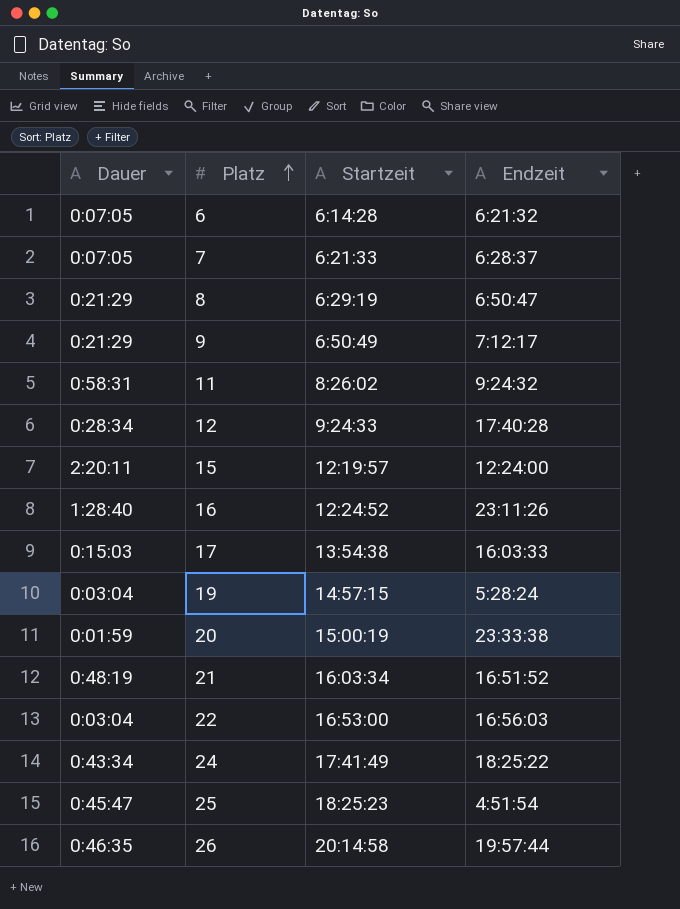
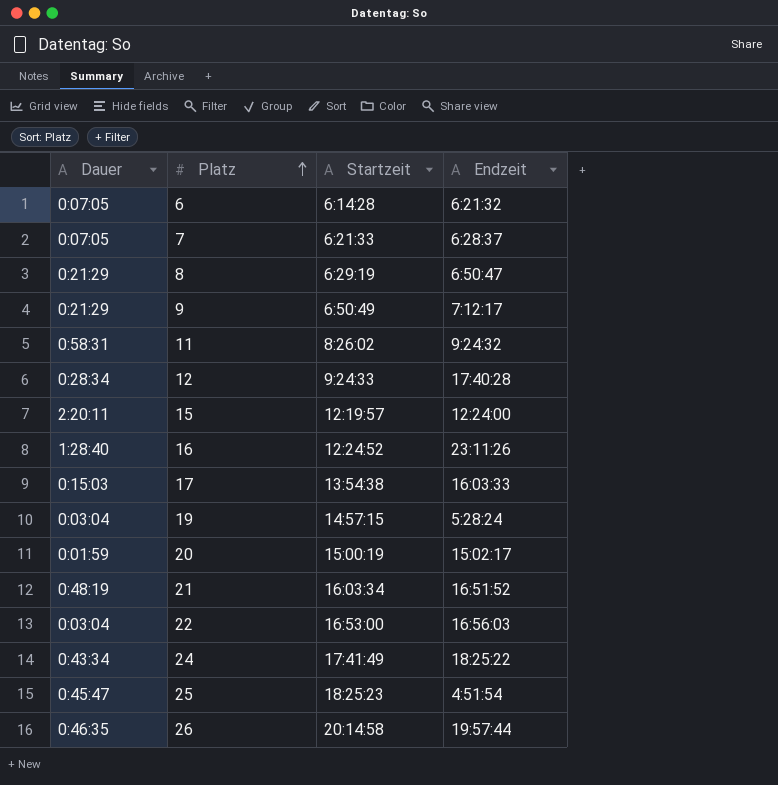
20 | Endzeit: 23:33:38 -> 15:02:17

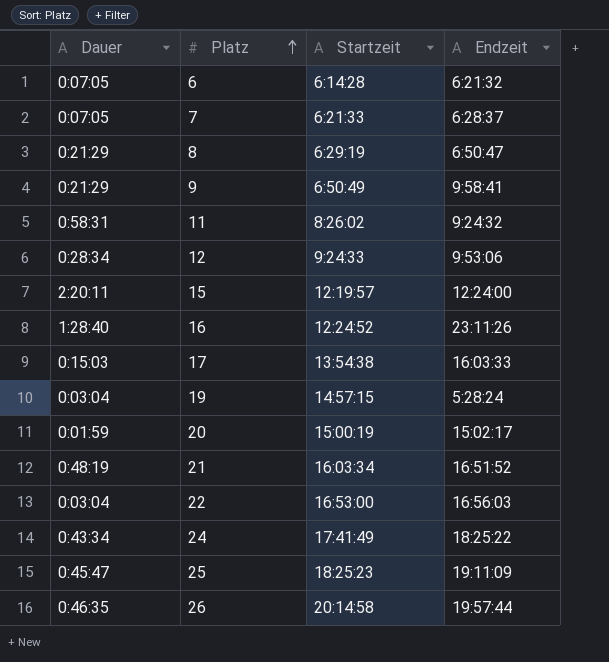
9 | Endzeit: 7:12:17 -> 9:58:41
12 | Endzeit: 17:40:28 -> 9:53:06
25 | Endzeit: 4:51:54 -> 19:11:09

